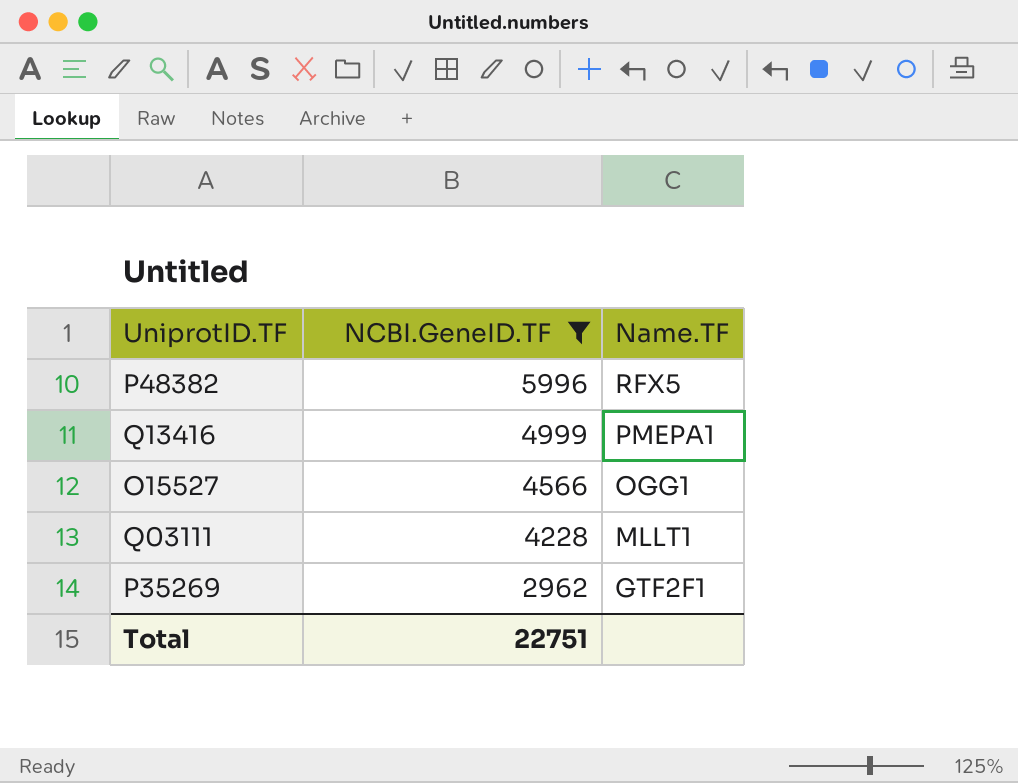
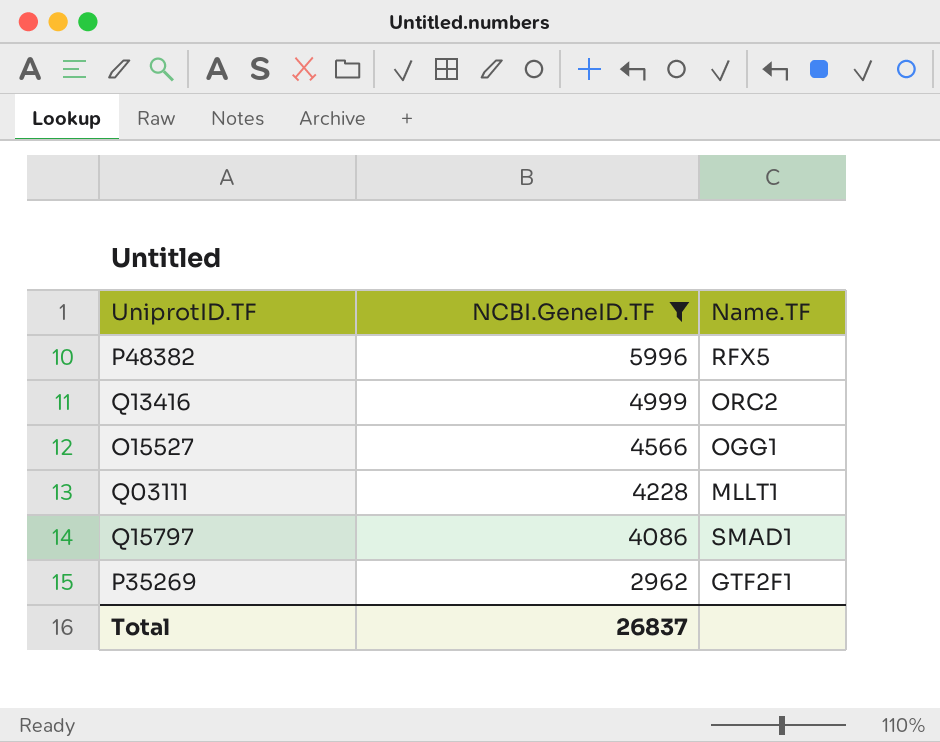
Q13416 | Name.TF: PMEPA1 -> ORC2
row Q15797: none -> 4086 | SMAD1
Total | NCBI.GeneID.TF: 22751 -> 26837

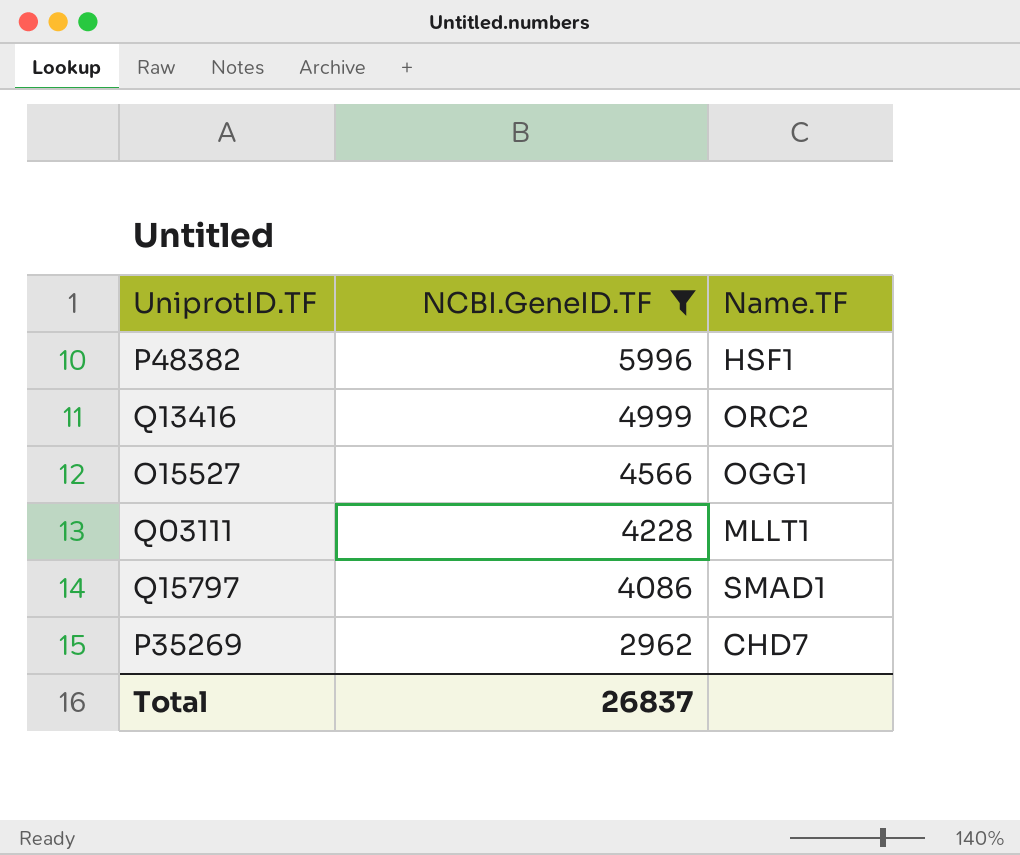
P48382 | Name.TF: RFX5 -> HSF1
P35269 | Name.TF: GTF2F1 -> CHD7

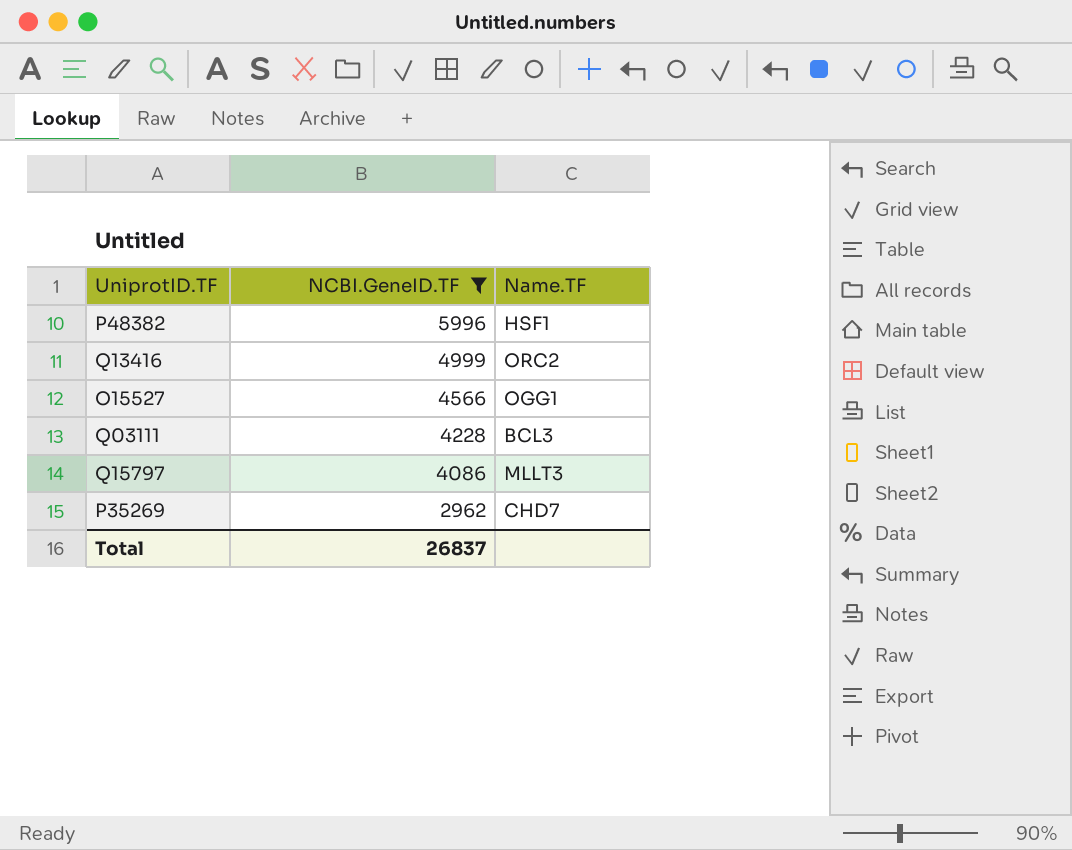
Q03111 | Name.TF: MLLT1 -> BCL3
Q15797 | Name.TF: SMAD1 -> MLLT3

